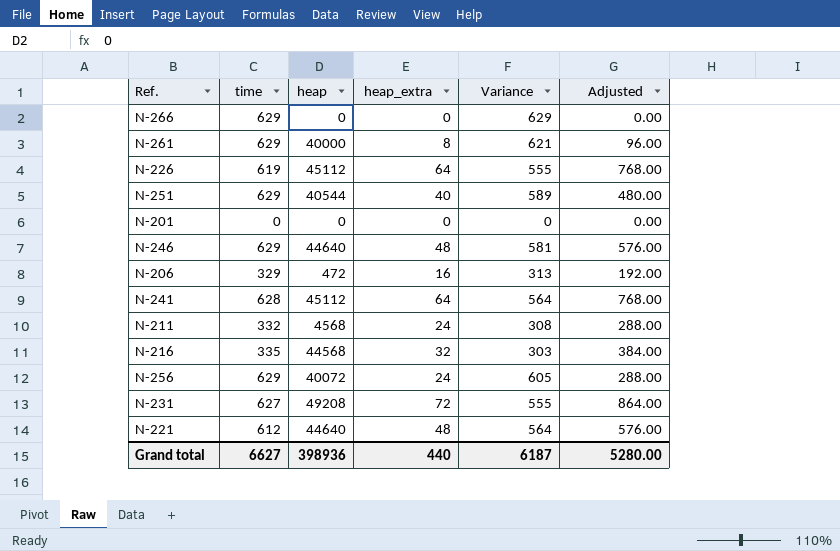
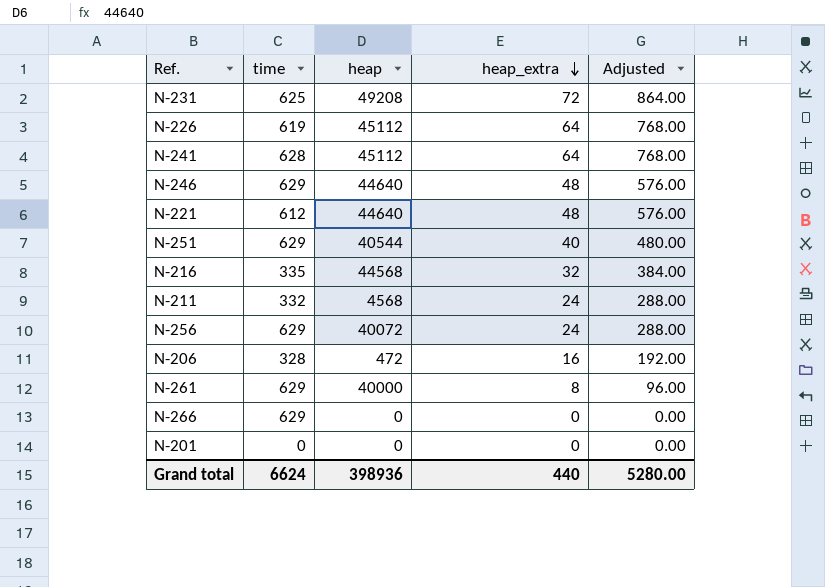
row order: none -> heap_extra descending
column Variance | formula: [time] - [heap_extra] -> none
N-231 | time: 627 -> 625
N-206 | time: 329 -> 328
Grand total | time: 6627 -> 6624

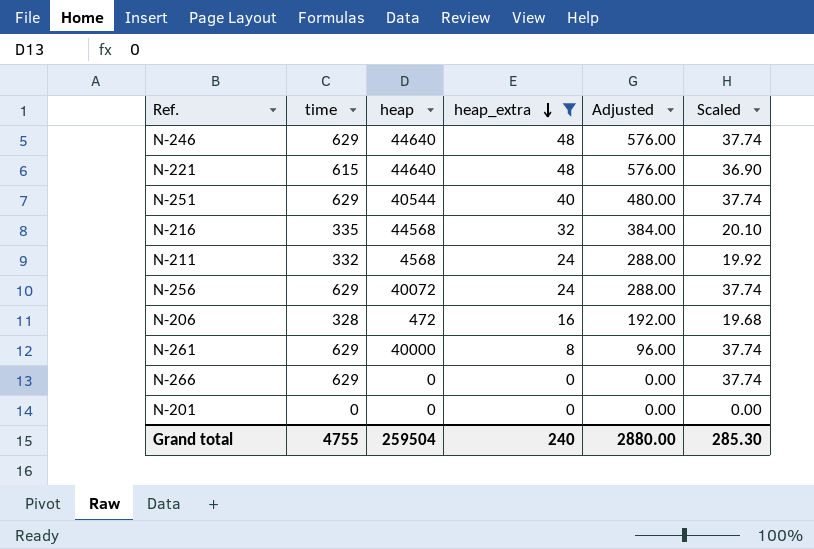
filter: none -> heap_extra <= 48
column Scaled | formula: none -> [time] * 0.06
N-221 | time: 612 -> 615
Grand total | time: 6624 -> 4755
Grand total | heap: 398936 -> 259504
Grand total | heap_extra: 440 -> 240
Grand total | Adjusted: 5280.00 -> 2880.00

